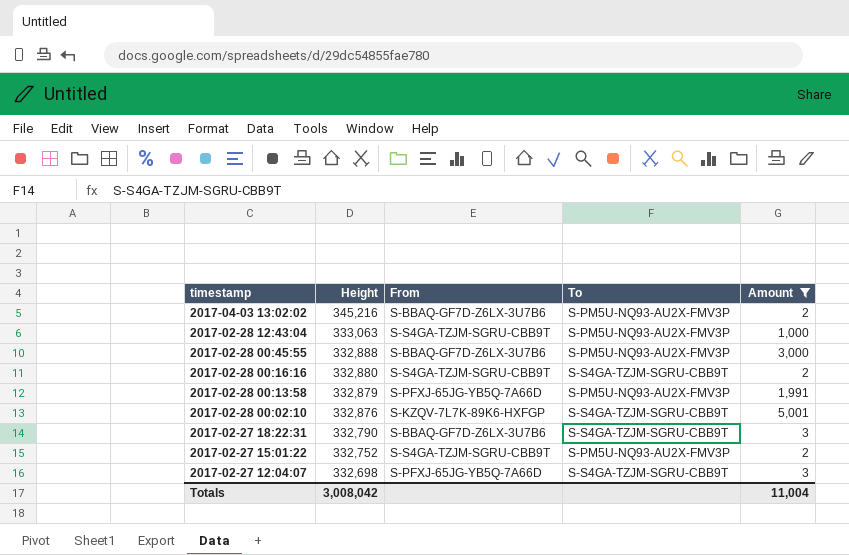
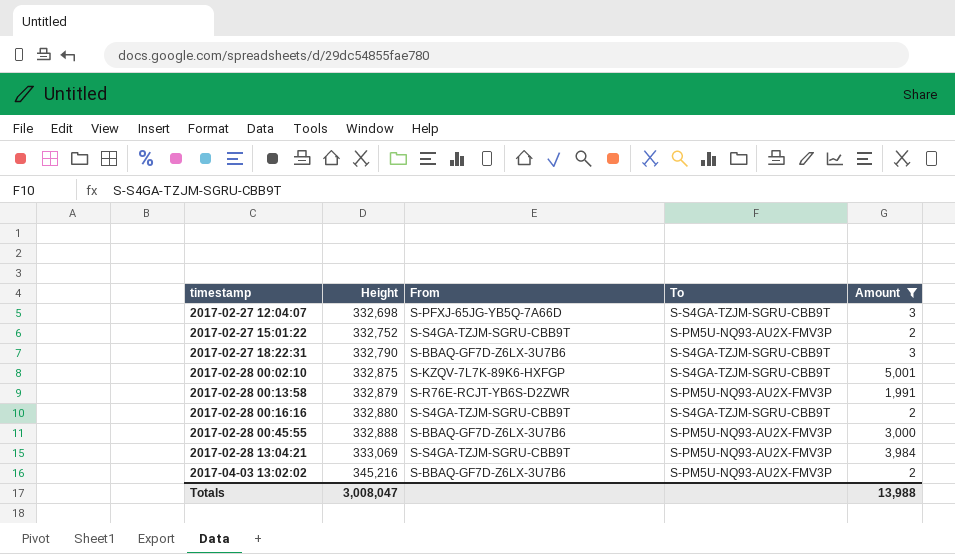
row order: timestamp descending -> timestamp ascending
row 2017-02-28 12:43:04: 333,063 | S-S4GA-TZJM-SGRU-CBB9T | S-PM5U-NQ93-AU2X-FMV3P | 1,000 -> none
2017-02-28 00:02:10 | Height: 332,876 -> 332,875
2017-02-28 00:13:58 | From: S-PFXJ-65JG-YB5Q-7A66D -> S-R76E-RCJT-YB6S-D2ZWR
row 2017-02-28 13:04:21: none -> 333,069 | S-S4GA-TZJM-SGRU-CBB9T | S-PM5U-NQ93-AU2X-FMV3P | 3,984
Totals | Height: 3,008,042 -> 3,008,047
Totals | Amount: 11,004 -> 13,988

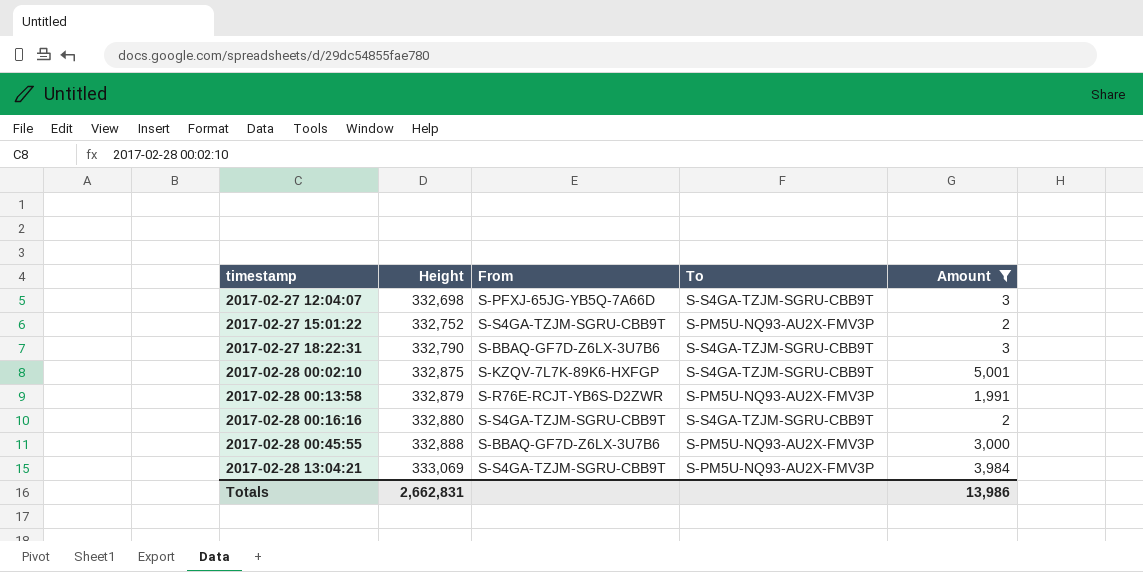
row 2017-04-03 13:02:02: 345,216 | S-BBAQ-GF7D-Z6LX-3U7B6 | S-PM5U-NQ93-AU2X-FMV3P | 2 -> none
Totals | Height: 3,008,047 -> 2,662,831
Totals | Amount: 13,988 -> 13,986

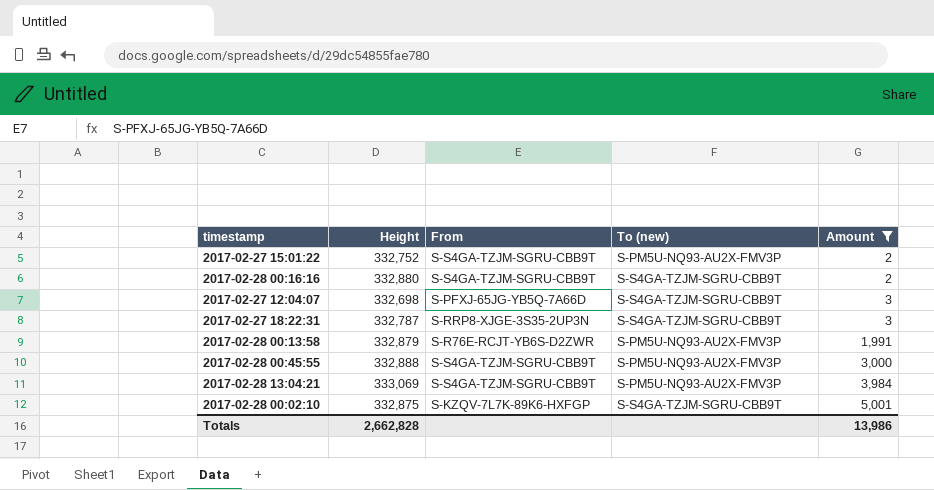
row order: timestamp ascending -> Amount ascending
column name: To -> To (new)
2017-02-27 18:22:31 | Height: 332,790 -> 332,787
2017-02-27 18:22:31 | From: S-BBAQ-GF7D-Z6LX-3U7B6 -> S-RRP8-XJGE-3S35-2UP3N
2017-02-28 00:45:55 | From: S-BBAQ-GF7D-Z6LX-3U7B6 -> S-S4GA-TZJM-SGRU-CBB9T
Totals | Height: 2,662,831 -> 2,662,828

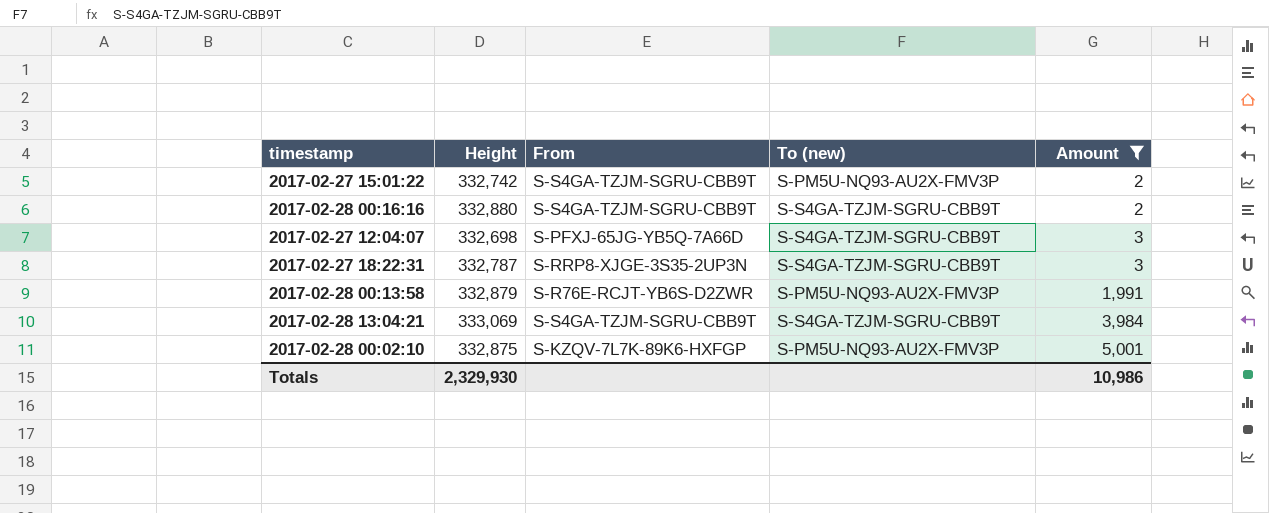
row 2017-02-28 00:45:55: 332,888 | S-S4GA-TZJM-SGRU-CBB9T | S-PM5U-NQ93-AU2X-FMV3P | 3,000 -> none
2017-02-27 15:01:22 | Height: 332,752 -> 332,742
2017-02-28 13:04:21 | To (new): S-PM5U-NQ93-AU2X-FMV3P -> S-S4GA-TZJM-SGRU-CBB9T
2017-02-28 00:02:10 | To (new): S-S4GA-TZJM-SGRU-CBB9T -> S-PM5U-NQ93-AU2X-FMV3P
Totals | Height: 2,662,828 -> 2,329,930
Totals | Amount: 13,986 -> 10,986

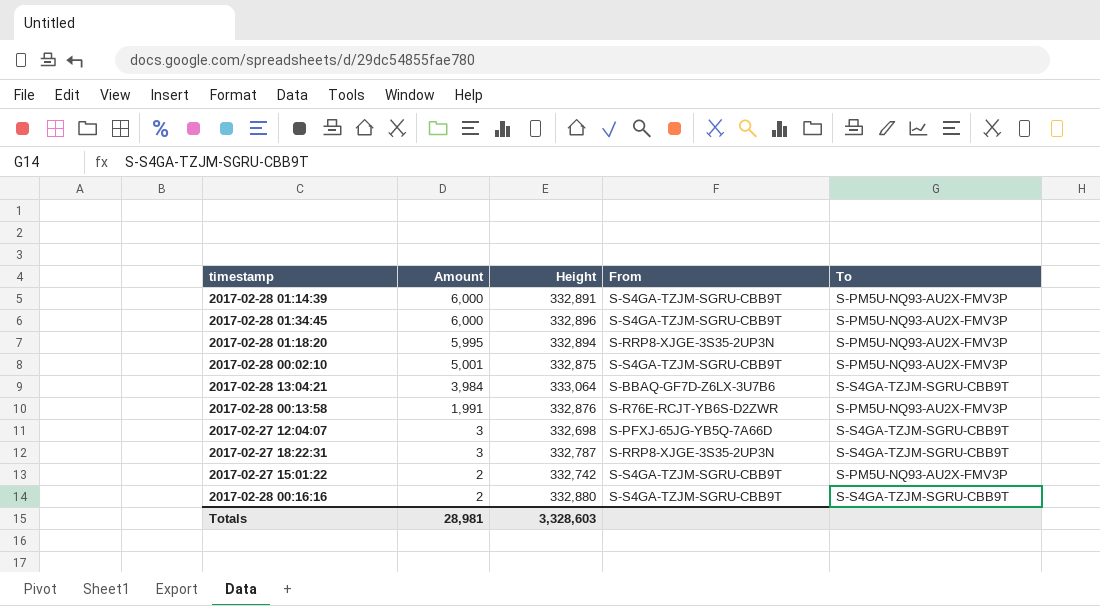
filter: Amount <= 5,001 -> none
row order: Amount ascending -> Amount descending
column Amount | position: 5 -> 2
column name: To (new) -> To
2017-02-28 00:02:10 | From: S-KZQV-7L7K-89K6-HXFGP -> S-S4GA-TZJM-SGRU-CBB9T
2017-02-28 13:04:21 | Height: 333,069 -> 333,064
2017-02-28 13:04:21 | From: S-S4GA-TZJM-SGRU-CBB9T -> S-BBAQ-GF7D-Z6LX-3U7B6
2017-02-28 00:13:58 | Height: 332,879 -> 332,876
Totals | Amount: 10,986 -> 28,981
Totals | Height: 2,329,930 -> 3,328,603

